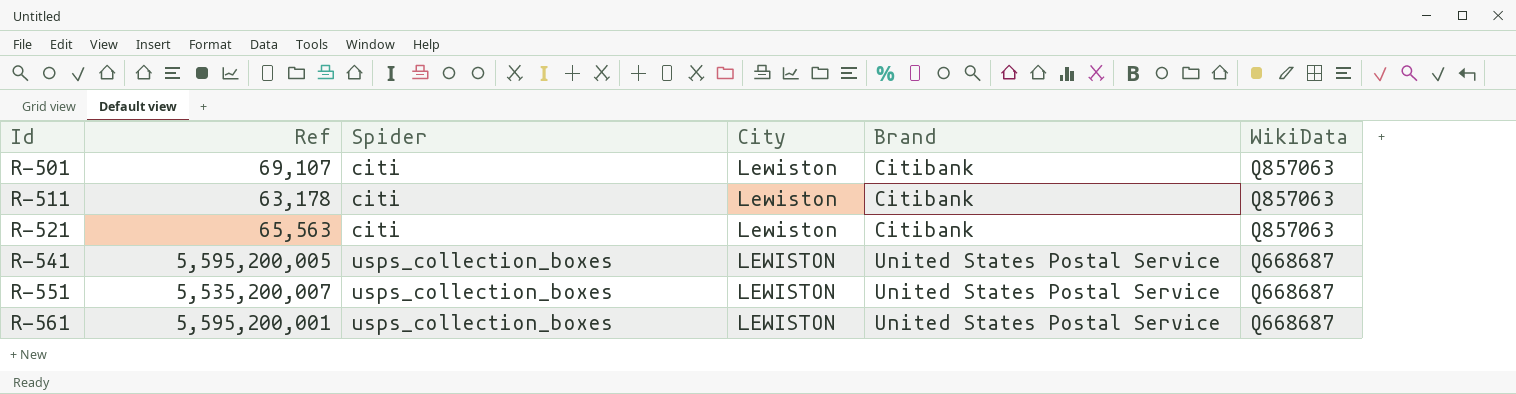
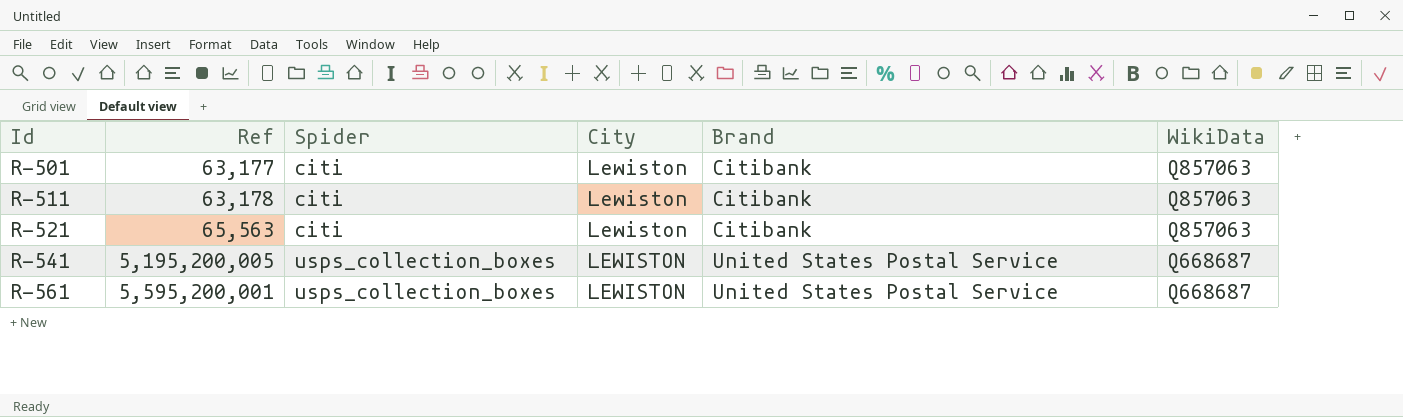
row R-551: 5,535,200,007 | usps_collection_boxes | LEWISTON | United States Postal Service | Q668687 -> none
R-501 | Ref: 69,107 -> 63,177
R-541 | Ref: 5,595,200,005 -> 5,195,200,005

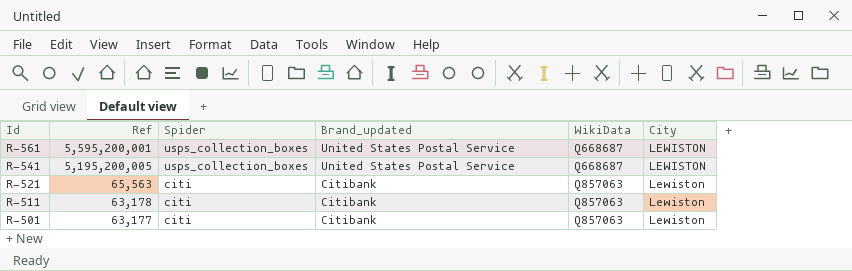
row order: Id ascending -> Id descending
column name: Brand -> Brand_updated
column City | position: 4 -> 6

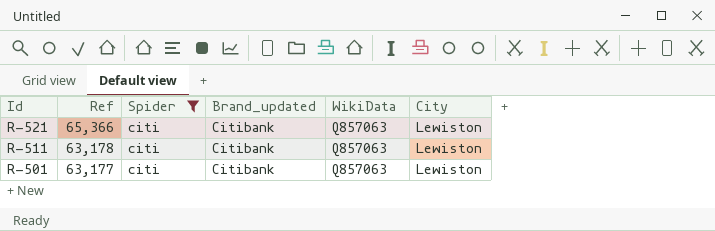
filter: none -> Spider = citi
R-521 | Ref: 65,563 -> 65,366

